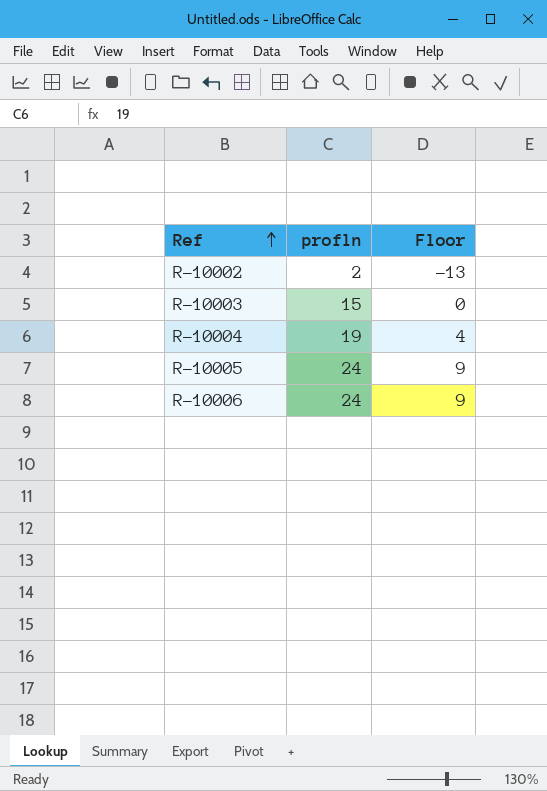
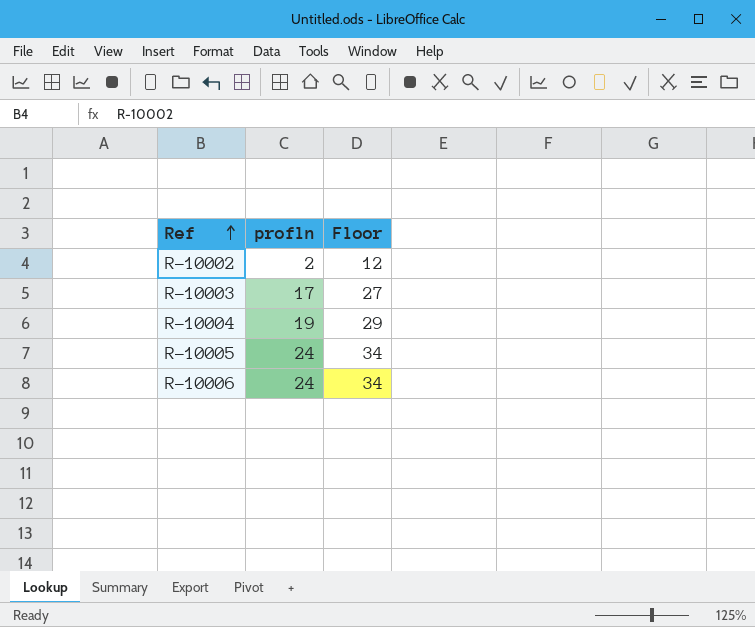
column Floor | formula: [profln] - 15 -> [profln] + 10
R-10003 | profln: 15 -> 17

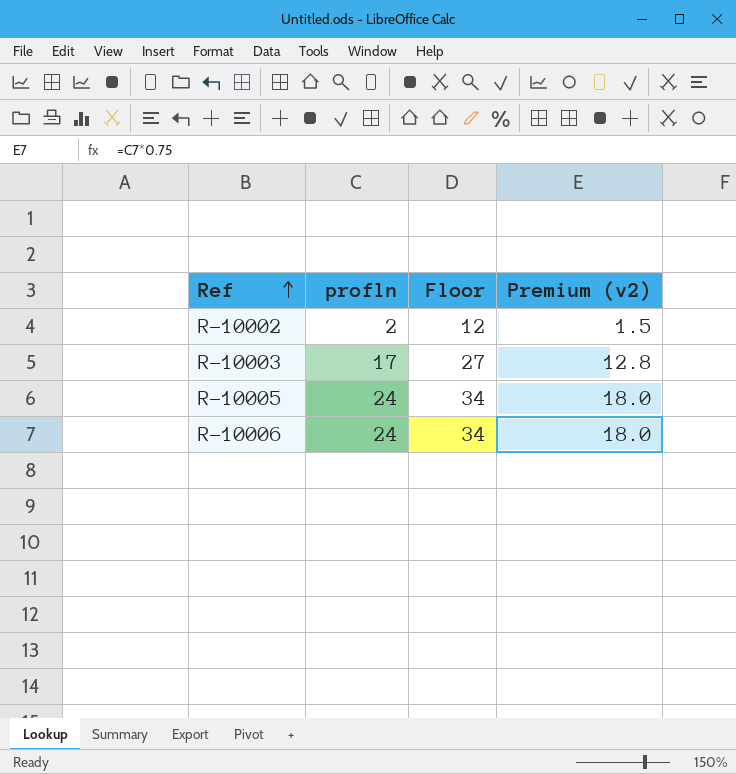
column Premium (v2) | formula: none -> [profln] * 0.75
row R-10004: 19 | 29 -> none

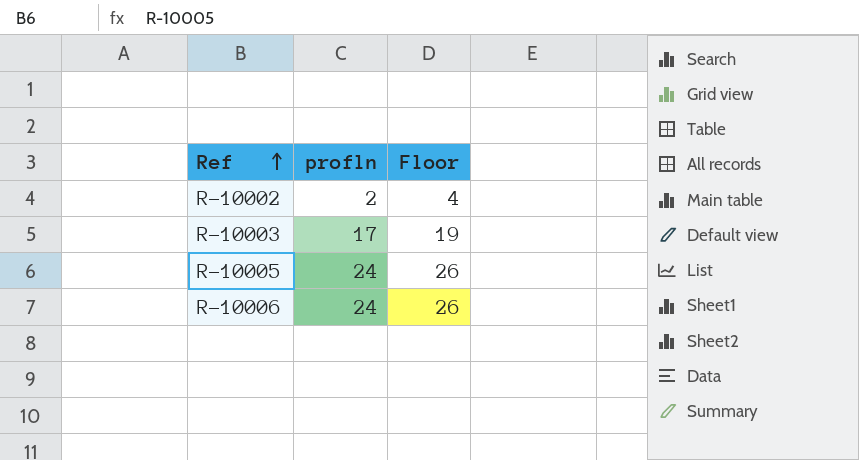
column Premium (v2) | formula: [profln] * 0.75 -> none
column Floor | formula: [profln] + 10 -> [profln] + 2

